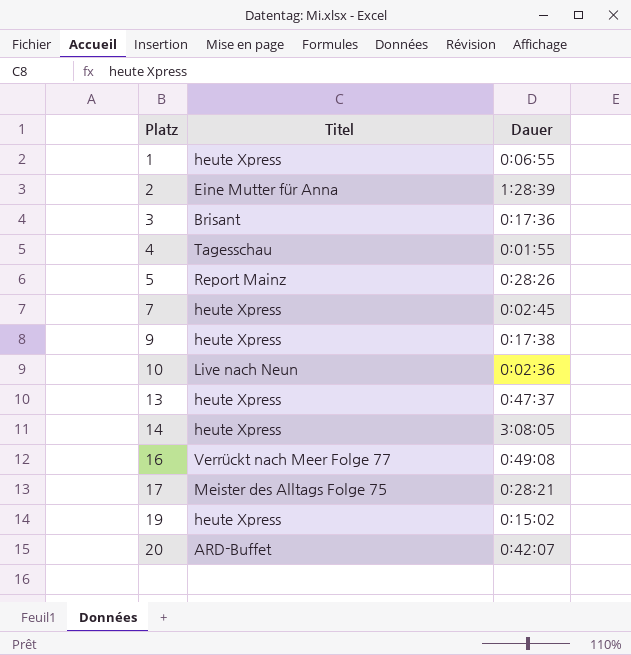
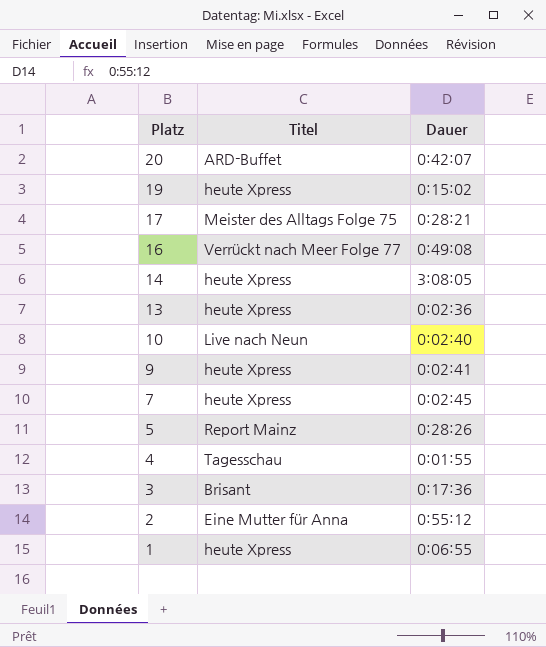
row order: Platz ascending -> Platz descending
13 | Dauer: 0:47:37 -> 0:02:36
10 | Dauer: 0:02:36 -> 0:02:40
9 | Dauer: 0:17:38 -> 0:02:41
2 | Dauer: 1:28:39 -> 0:55:12

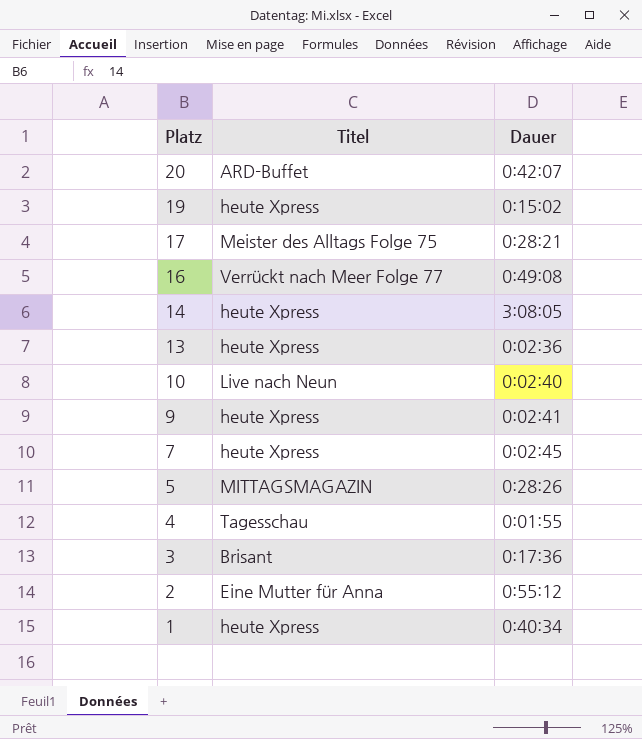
5 | Titel: Report Mainz -> MITTAGSMAGAZIN
1 | Dauer: 0:06:55 -> 0:40:34

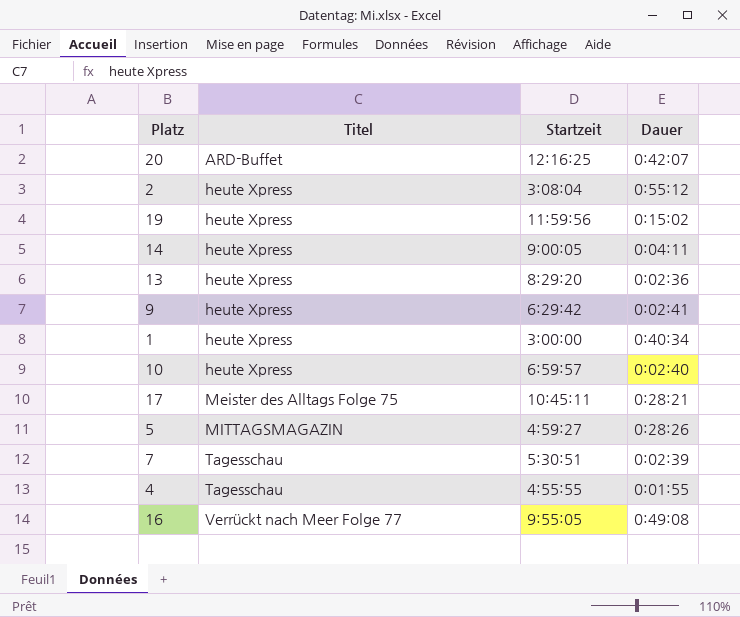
row order: Platz descending -> Titel ascending
column Startzeit | position: none -> 3
row 3: Brisant | 0:17:36 -> none
2 | Titel: Eine Mutter für Anna -> heute Xpress
14 | Dauer: 3:08:05 -> 0:04:11
10 | Titel: Live nach Neun -> heute Xpress
7 | Titel: heute Xpress -> Tagesschau
7 | Dauer: 0:02:45 -> 0:02:39

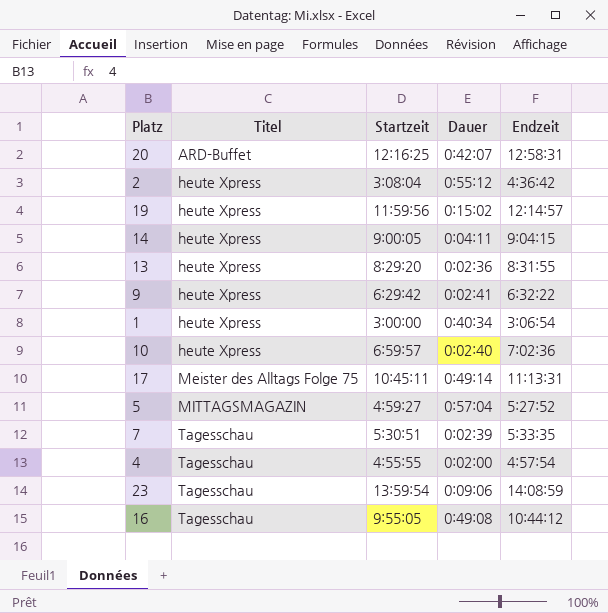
column Endzeit | position: none -> 5
17 | Dauer: 0:28:21 -> 0:49:14
5 | Dauer: 0:28:26 -> 0:57:04
4 | Dauer: 0:01:55 -> 0:02:00
row 23: none -> Tagesschau | 13:59:54 | 0:09:06 | 14:08:59
16 | Titel: Verrückt nach Meer Folge 77 -> Tagesschau

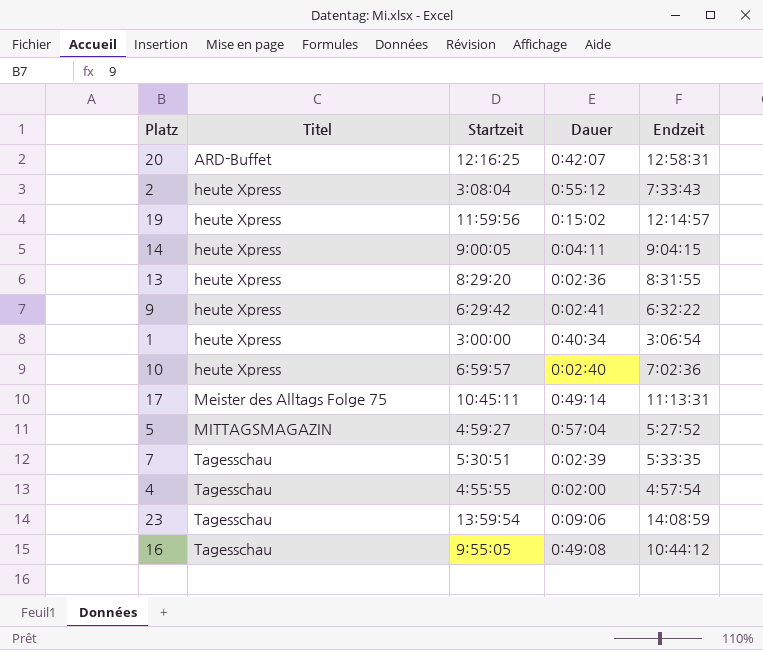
2 | Endzeit: 4:36:42 -> 7:33:43

